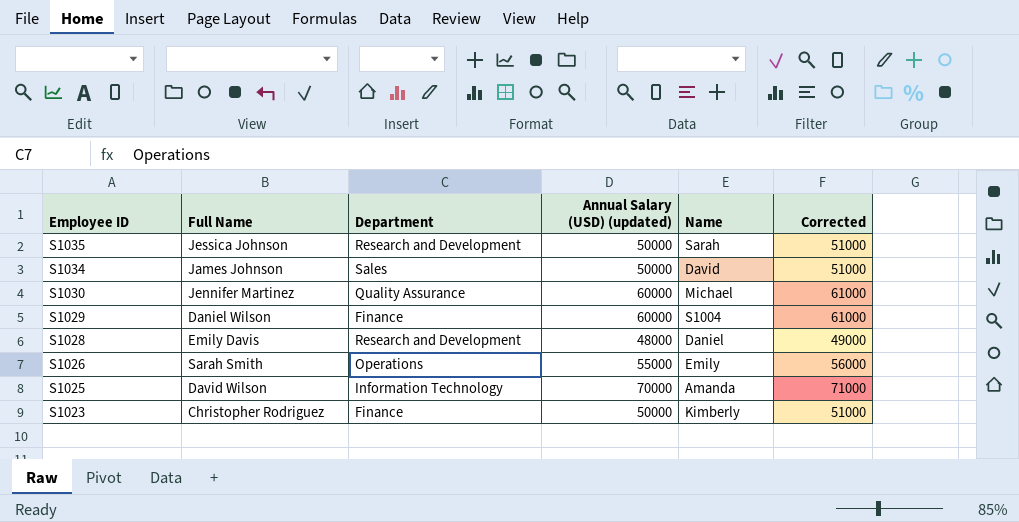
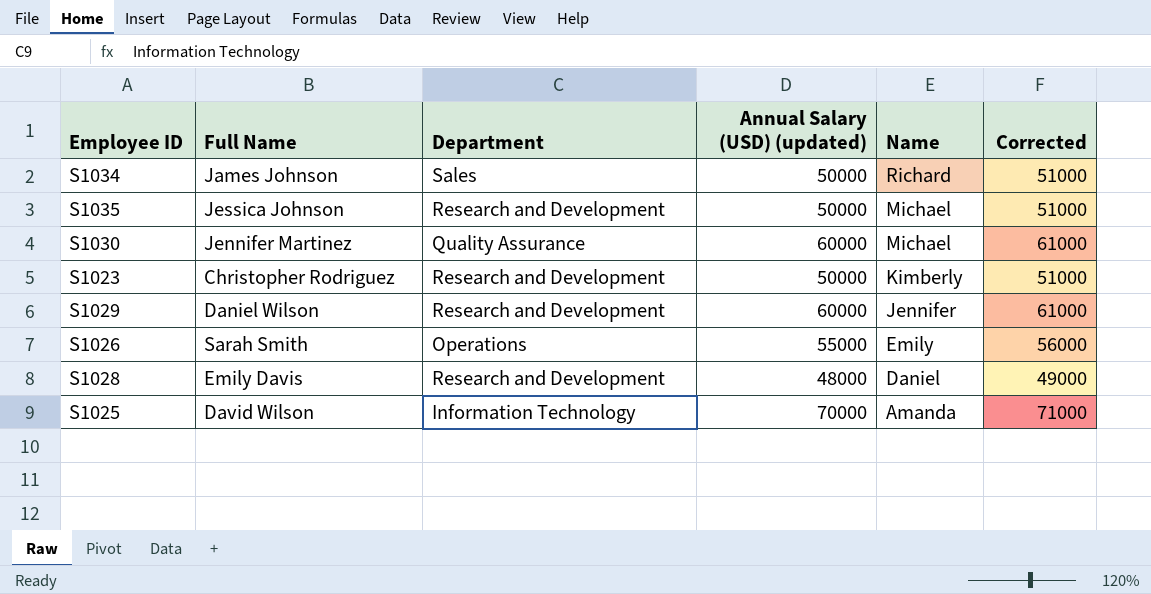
row order: Employee ID descending -> Name descending
S1034 | Name: David -> Richard
S1035 | Name: Sarah -> Michael
S1023 | Department: Finance -> Research and Development
S1029 | Department: Finance -> Research and Development
S1029 | Name: S1004 -> Jennifer

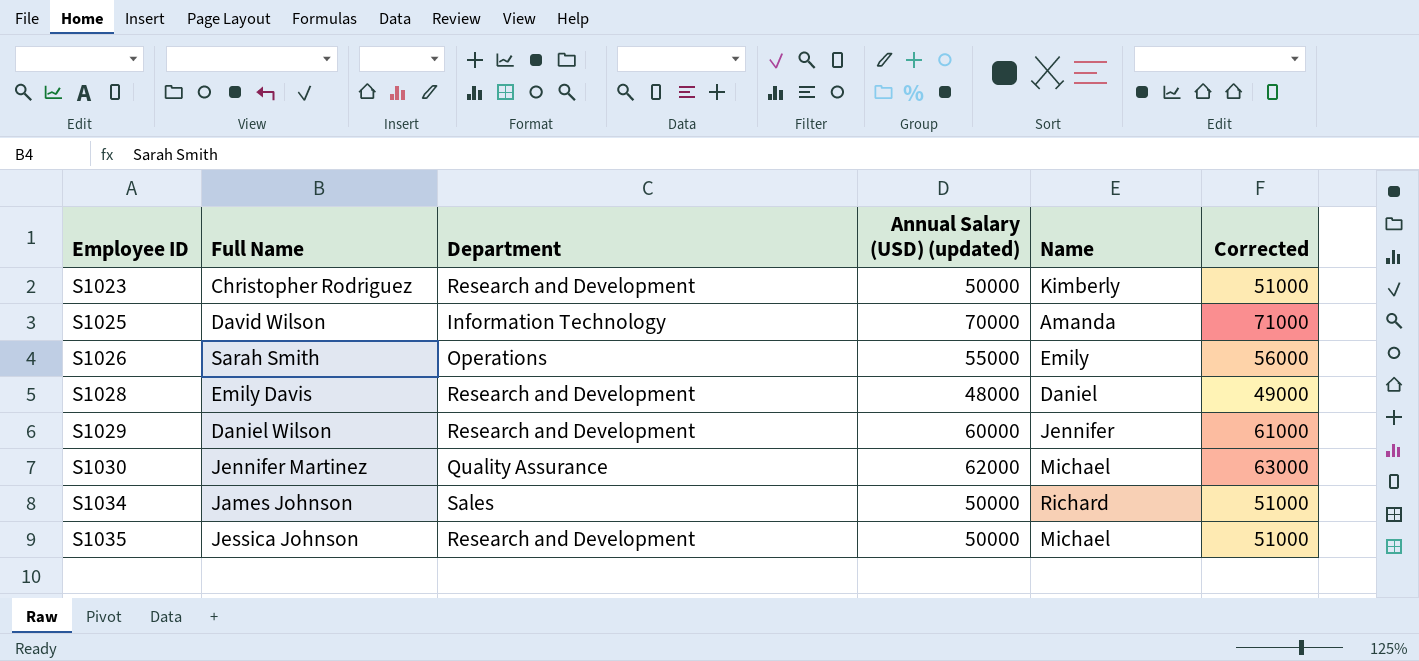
row order: Name descending -> Employee ID ascending
S1030 | Annual Salary (USD) (updated): 60000 -> 62000
S1030 | Corrected: 61000 -> 63000

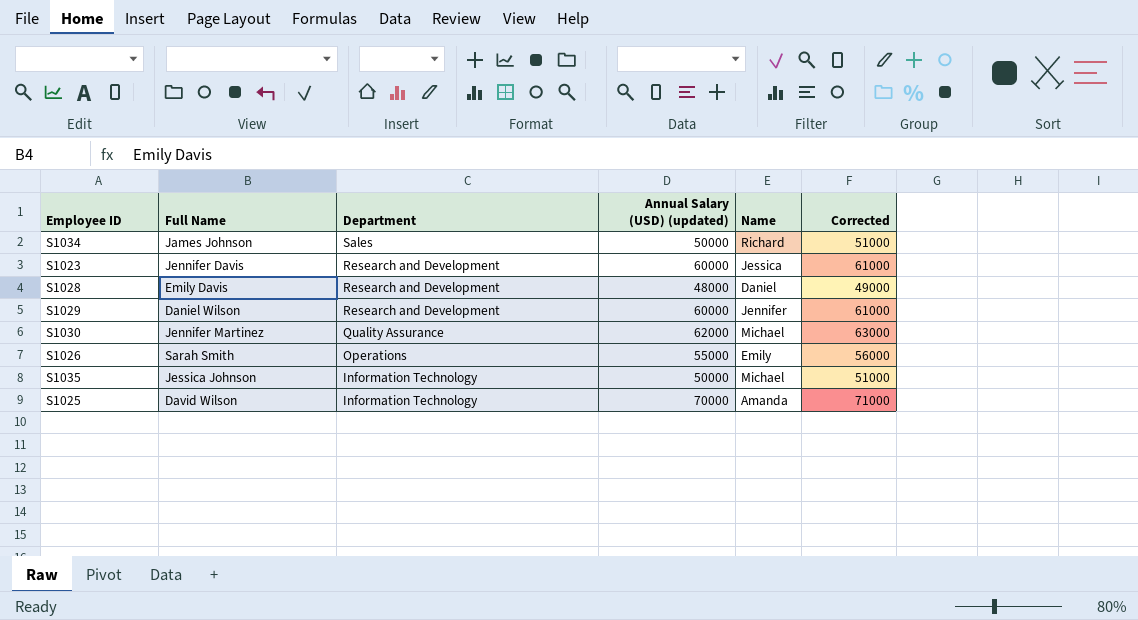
row order: Employee ID ascending -> Department descending
S1023 | Full Name: Christopher Rodriguez -> Jennifer Davis
S1023 | Annual Salary (USD) (updated): 50000 -> 60000
S1023 | Name: Kimberly -> Jessica
S1023 | Corrected: 51000 -> 61000
S1035 | Department: Research and Development -> Information Technology

